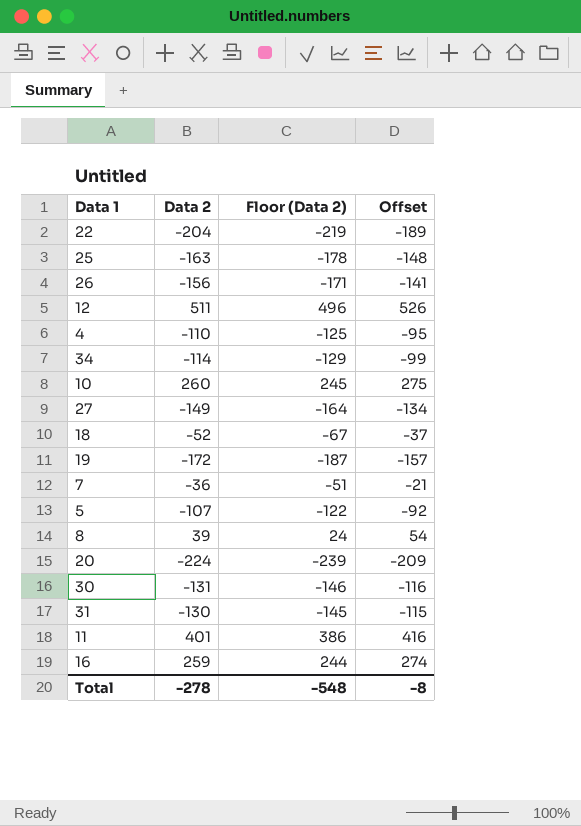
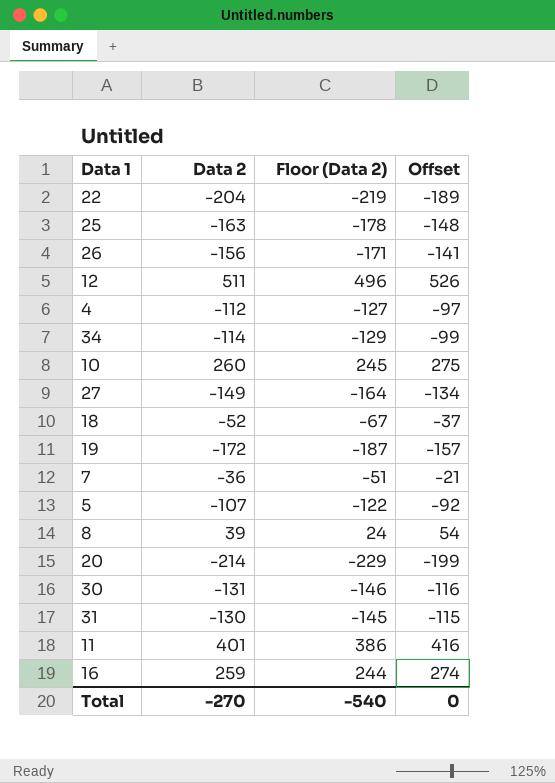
4 | Data 2: -110 -> -112
4 | Floor (Data 2): -125 -> -127
4 | Offset: -95 -> -97
20 | Data 2: -224 -> -214
20 | Floor (Data 2): -239 -> -229
20 | Offset: -209 -> -199
Total | Data 2: -278 -> -270
Total | Floor (Data 2): -548 -> -540
Total | Offset: -8 -> 0

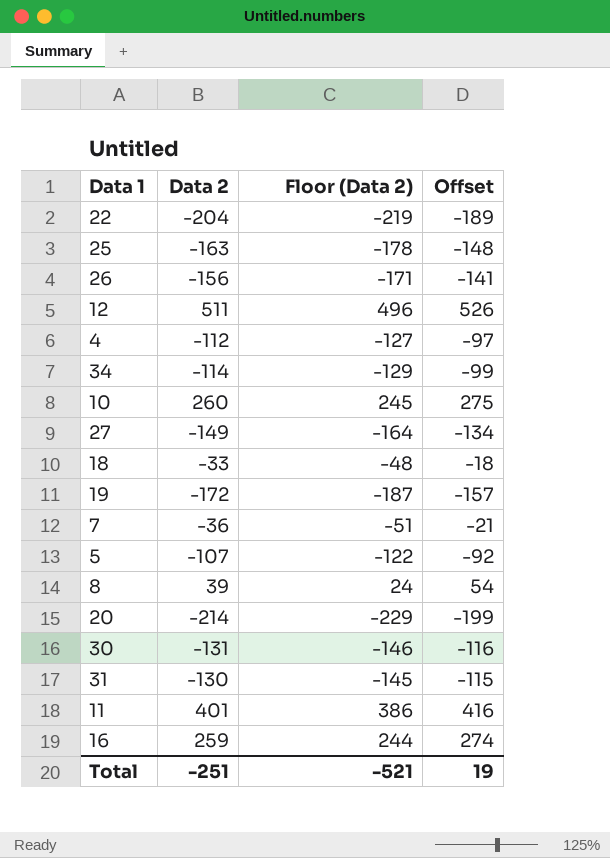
18 | Data 2: -52 -> -33
18 | Floor (Data 2): -67 -> -48
18 | Offset: -37 -> -18
Total | Data 2: -270 -> -251
Total | Floor (Data 2): -540 -> -521
Total | Offset: 0 -> 19

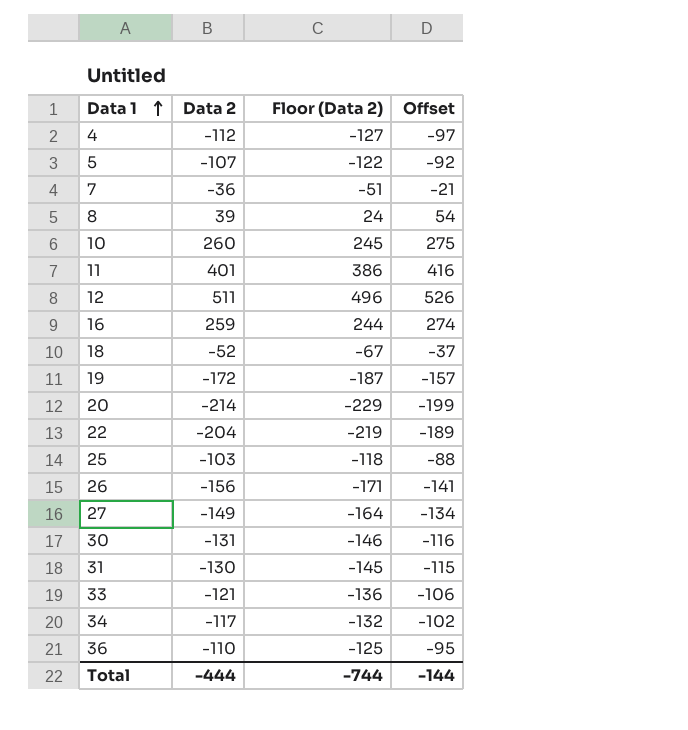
row order: none -> Data 1 ascending
18 | Data 2: -33 -> -52
18 | Floor (Data 2): -48 -> -67
18 | Offset: -18 -> -37
25 | Data 2: -163 -> -103
25 | Floor (Data 2): -178 -> -118
25 | Offset: -148 -> -88
row 33: none -> -121 | -136 | -106
34 | Data 2: -114 -> -117
34 | Floor (Data 2): -129 -> -132
34 | Offset: -99 -> -102
row 36: none -> -110 | -125 | -95
Total | Data 2: -251 -> -444
Total | Floor (Data 2): -521 -> -744
Total | Offset: 19 -> -144

